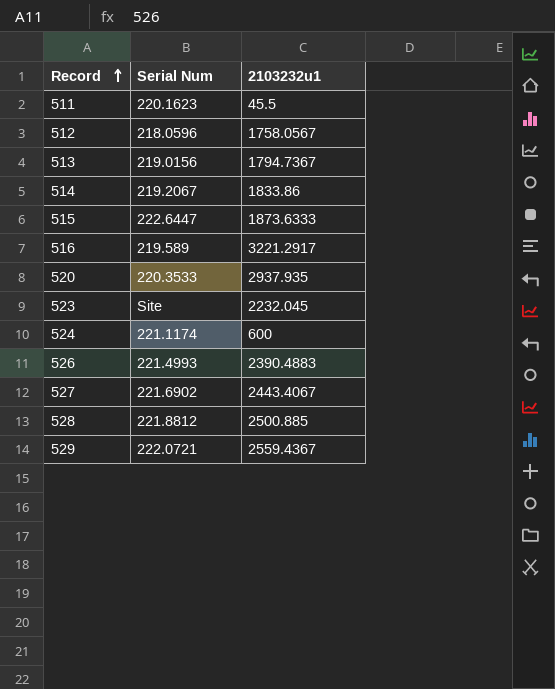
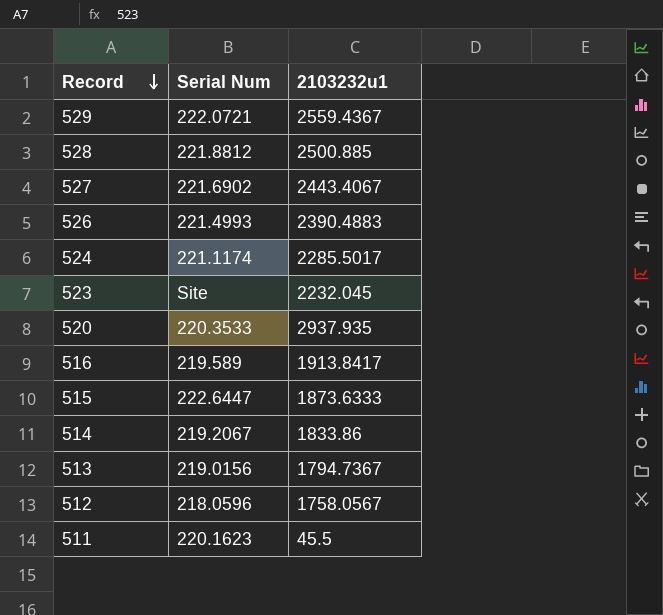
row order: Record ascending -> Record descending
524 | 2103232u1: 600 -> 2285.5017
516 | 2103232u1: 3221.2917 -> 1913.8417

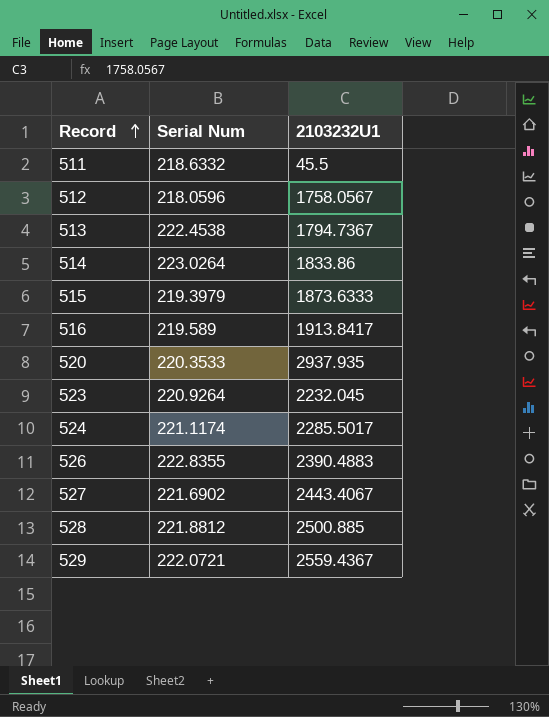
row order: Record descending -> Record ascending
column name: 2103232u1 -> 2103232U1
511 | Serial Num: 220.1623 -> 218.6332
513 | Serial Num: 219.0156 -> 222.4538
514 | Serial Num: 219.2067 -> 223.0264
515 | Serial Num: 222.6447 -> 219.3979
523 | Serial Num: Site -> 220.9264
526 | Serial Num: 221.4993 -> 222.8355

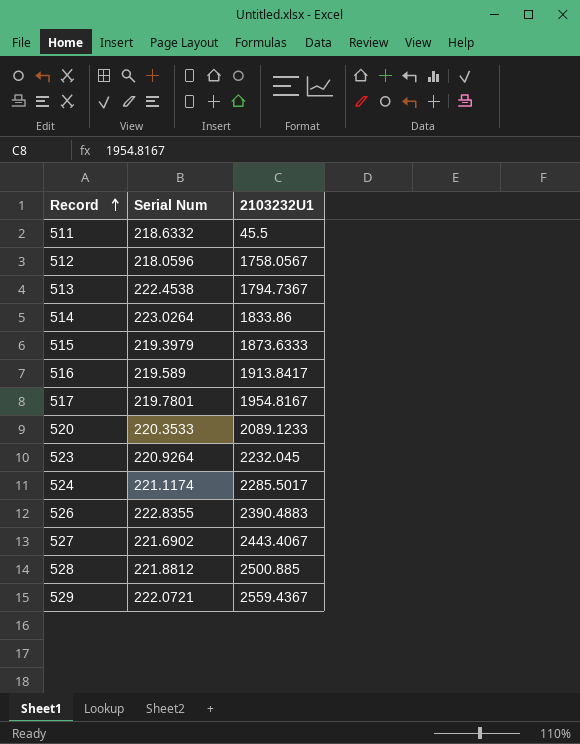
row 517: none -> 219.7801 | 1954.8167
520 | 2103232U1: 2937.935 -> 2089.1233

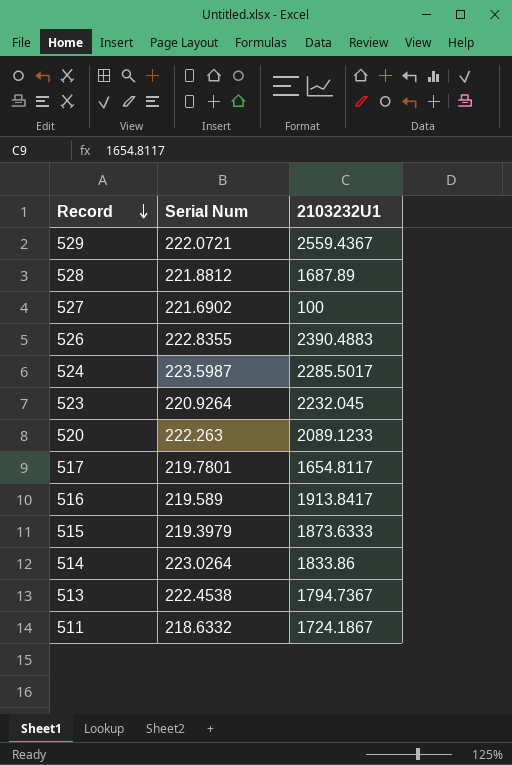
row order: Record ascending -> Record descending
row 512: 218.0596 | 1758.0567 -> none
528 | 2103232U1: 2500.885 -> 1687.89
527 | 2103232U1: 2443.4067 -> 100
524 | Serial Num: 221.1174 -> 223.5987
520 | Serial Num: 220.3533 -> 222.263
517 | 2103232U1: 1954.8167 -> 1654.8117
511 | 2103232U1: 45.5 -> 1724.1867

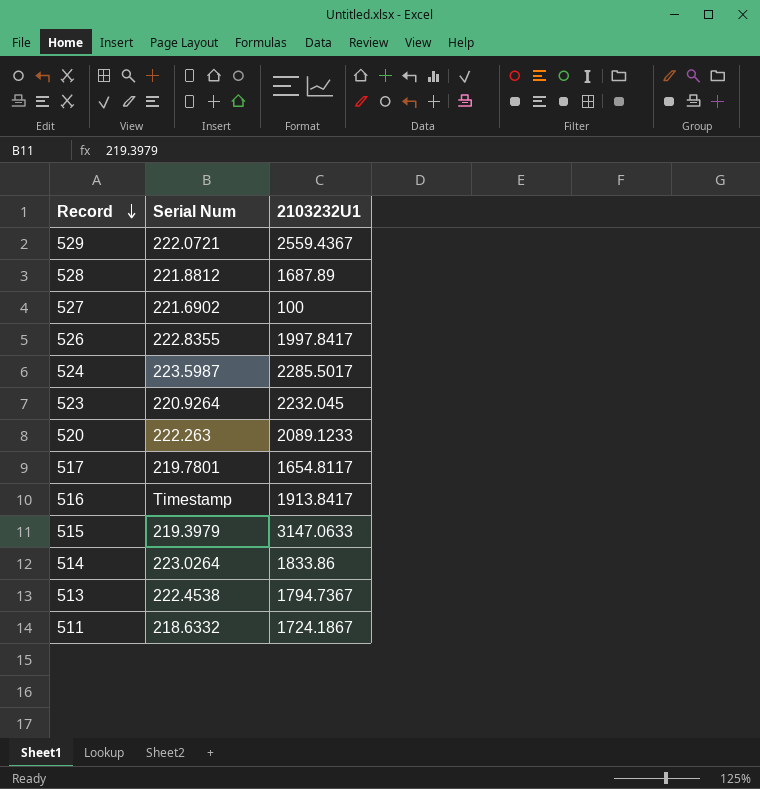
526 | 2103232U1: 2390.4883 -> 1997.8417
516 | Serial Num: 219.589 -> Timestamp
515 | 2103232U1: 1873.6333 -> 3147.0633

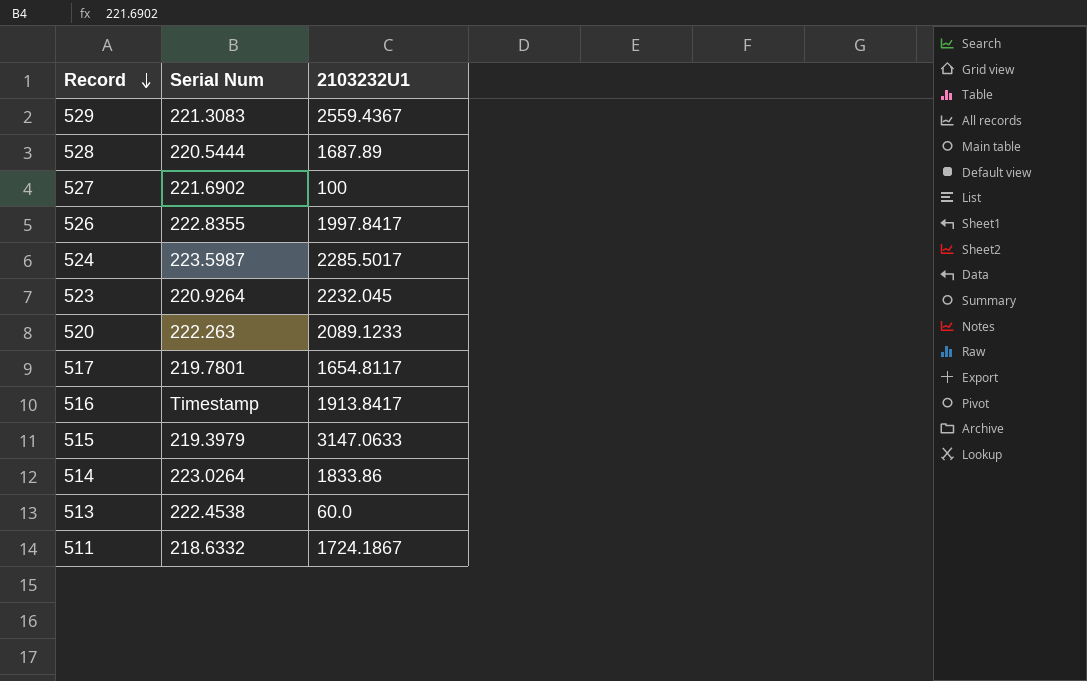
529 | Serial Num: 222.0721 -> 221.3083
528 | Serial Num: 221.8812 -> 220.5444
513 | 2103232U1: 1794.7367 -> 60.0

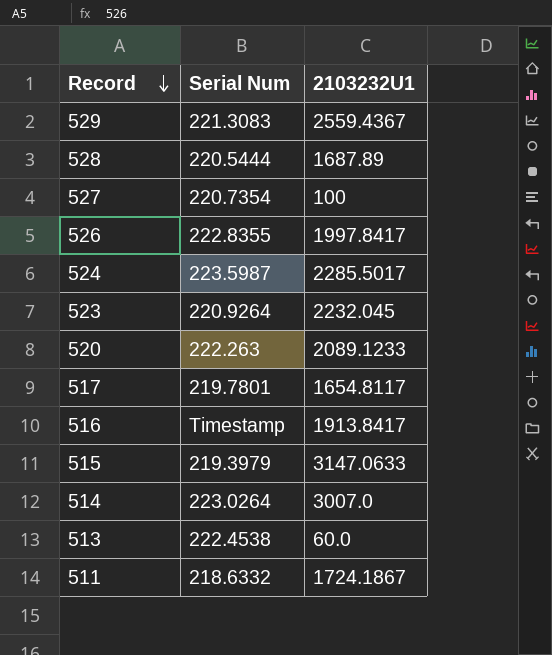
527 | Serial Num: 221.6902 -> 220.7354
514 | 2103232U1: 1833.86 -> 3007.0

